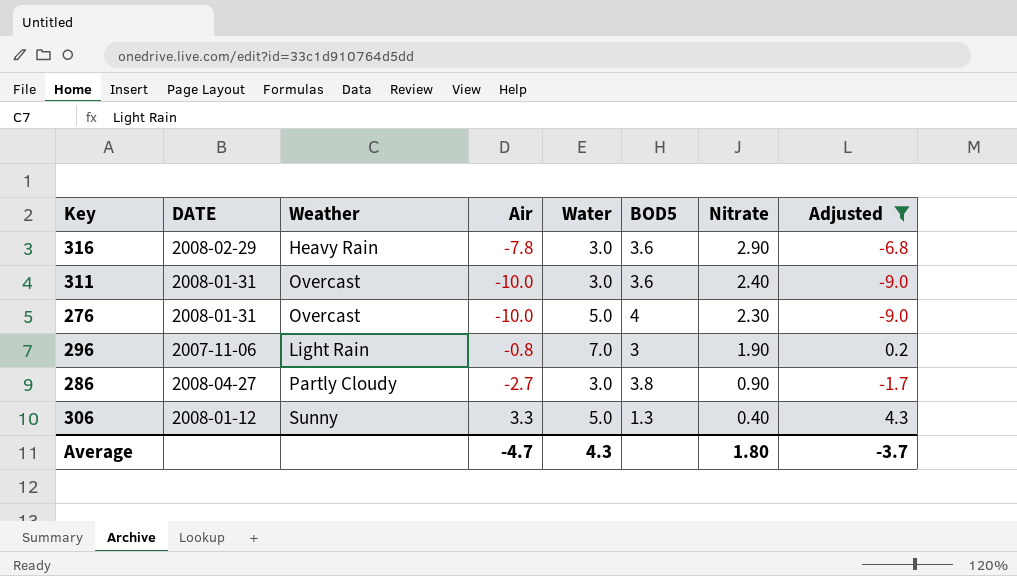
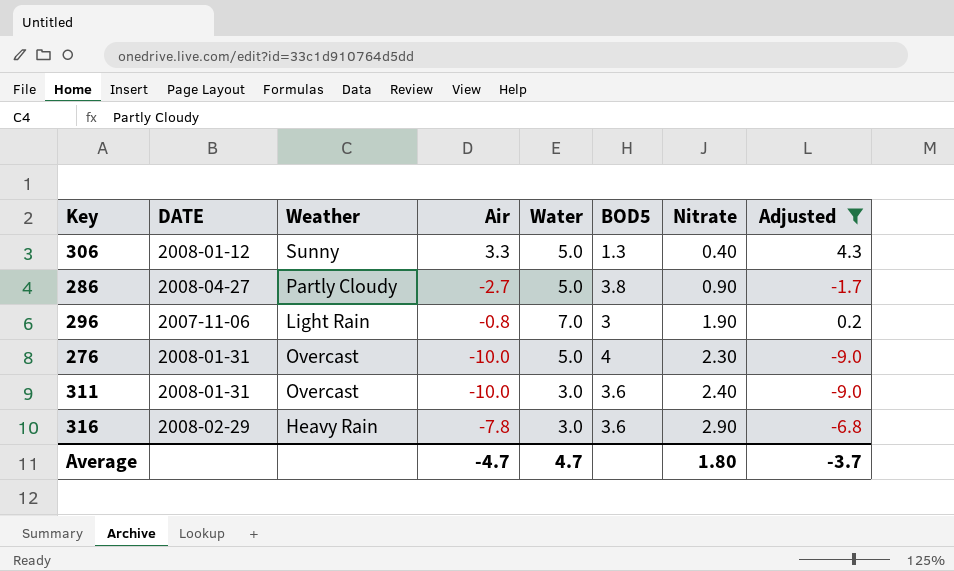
row order: Nitrate descending -> Nitrate ascending
286 | Water: 3.0 -> 5.0
Average | Water: 4.3 -> 4.7

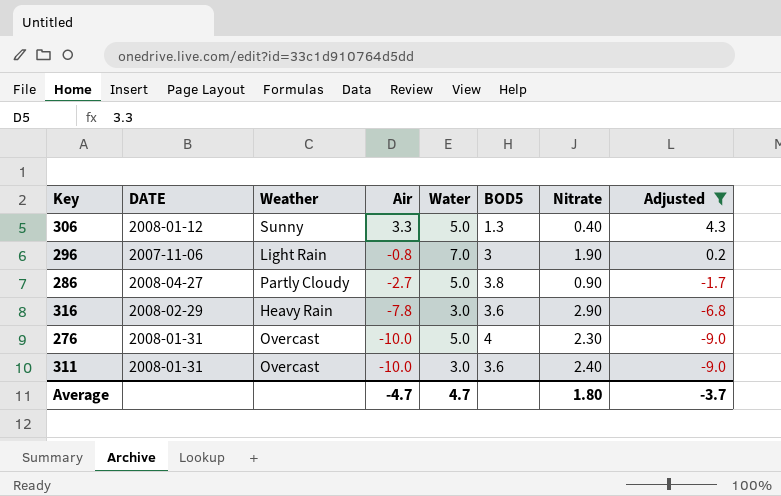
row order: Nitrate ascending -> Air descending

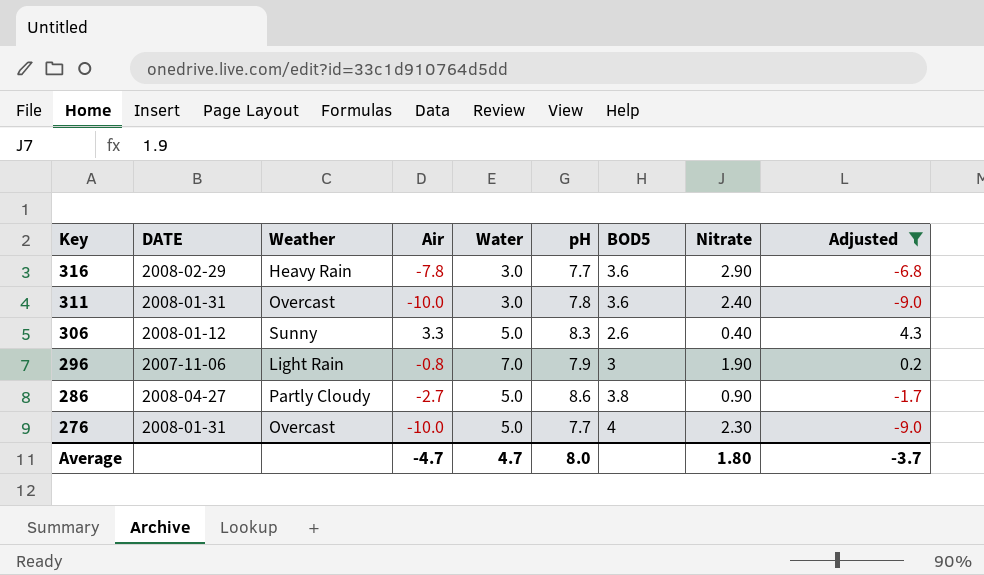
row order: Air descending -> Key descending
column pH | position: none -> 6
306 | BOD5: 1.3 -> 2.6

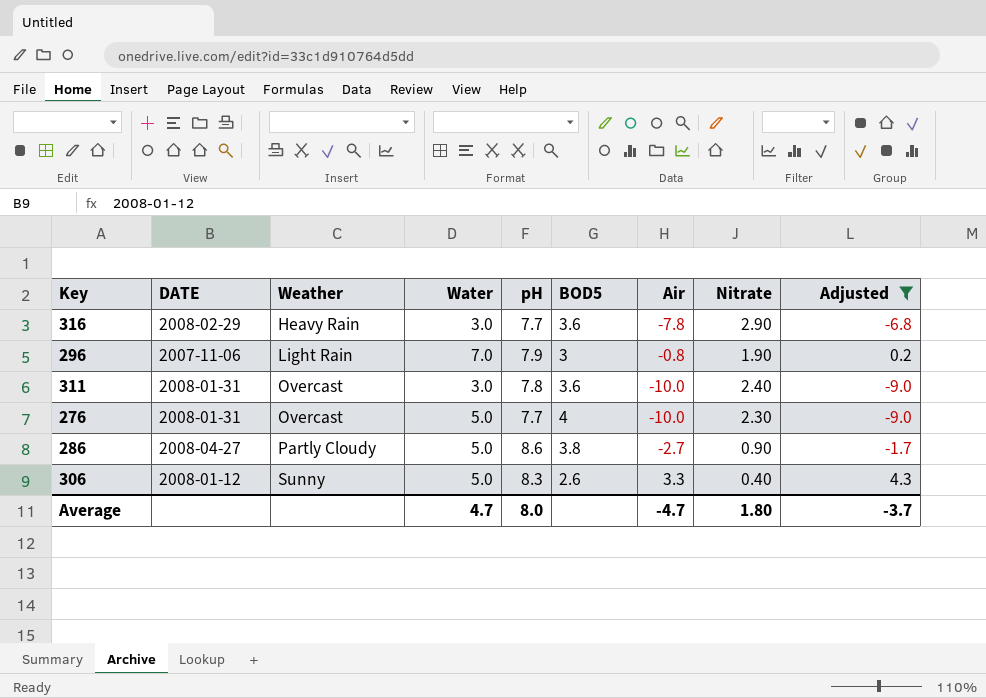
row order: Key descending -> Weather ascending
column Air | position: 4 -> 7

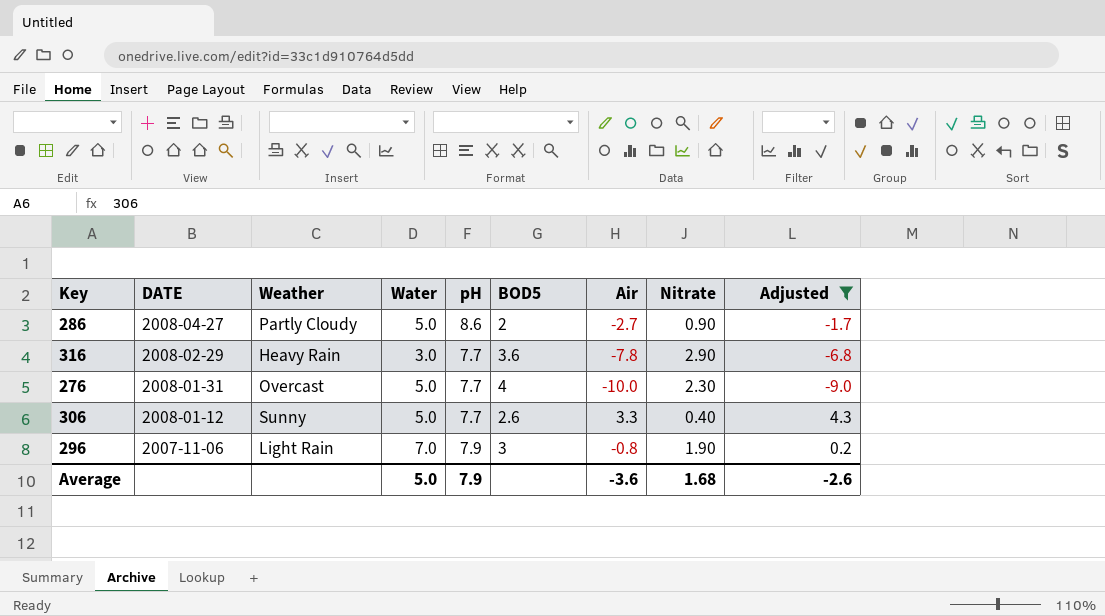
row order: Weather ascending -> DATE descending
row 311: 2008-01-31 | Overcast | 3.0 | 7.8 | 3.6 | -10.0 | 2.40 | -9.0 -> none
286 | BOD5: 3.8 -> 2
306 | pH: 8.3 -> 7.7
Average | Water: 4.7 -> 5.0
Average | pH: 8.0 -> 7.9
Average | Air: -4.7 -> -3.6
Average | Nitrate: 1.80 -> 1.68
Average | Adjusted: -3.7 -> -2.6

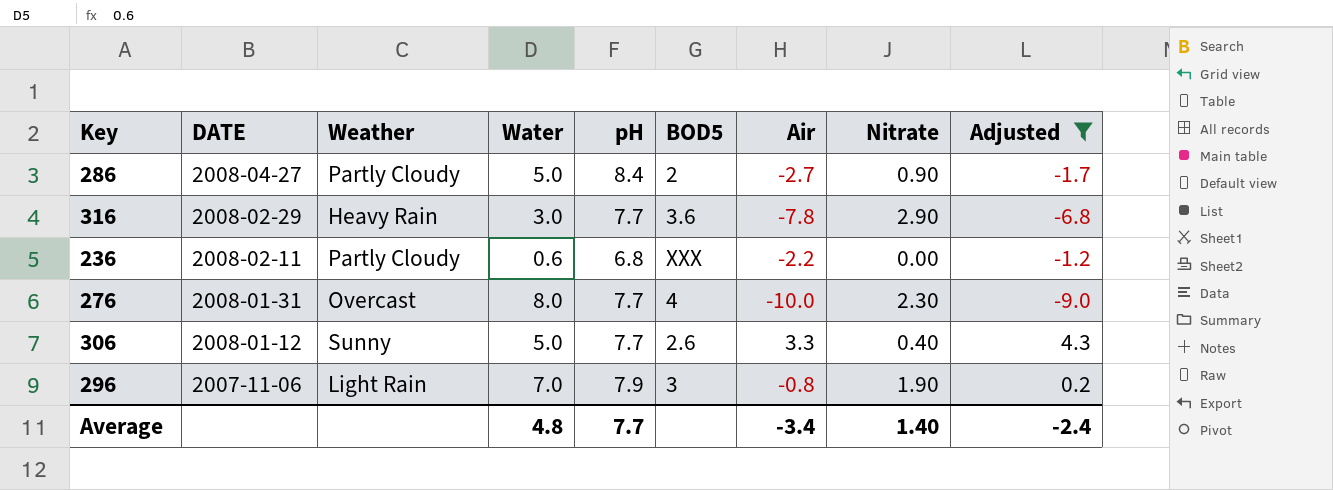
286 | pH: 8.6 -> 8.4
row 236: none -> 2008-02-11 | Partly Cloudy | 0.6 | 6.8 | XXX | -2.2 | 0.00 | -1.2
276 | Water: 5.0 -> 8.0
Average | Water: 5.0 -> 4.8
Average | pH: 7.9 -> 7.7
Average | Air: -3.6 -> -3.4
Average | Nitrate: 1.68 -> 1.40
Average | Adjusted: -2.6 -> -2.4

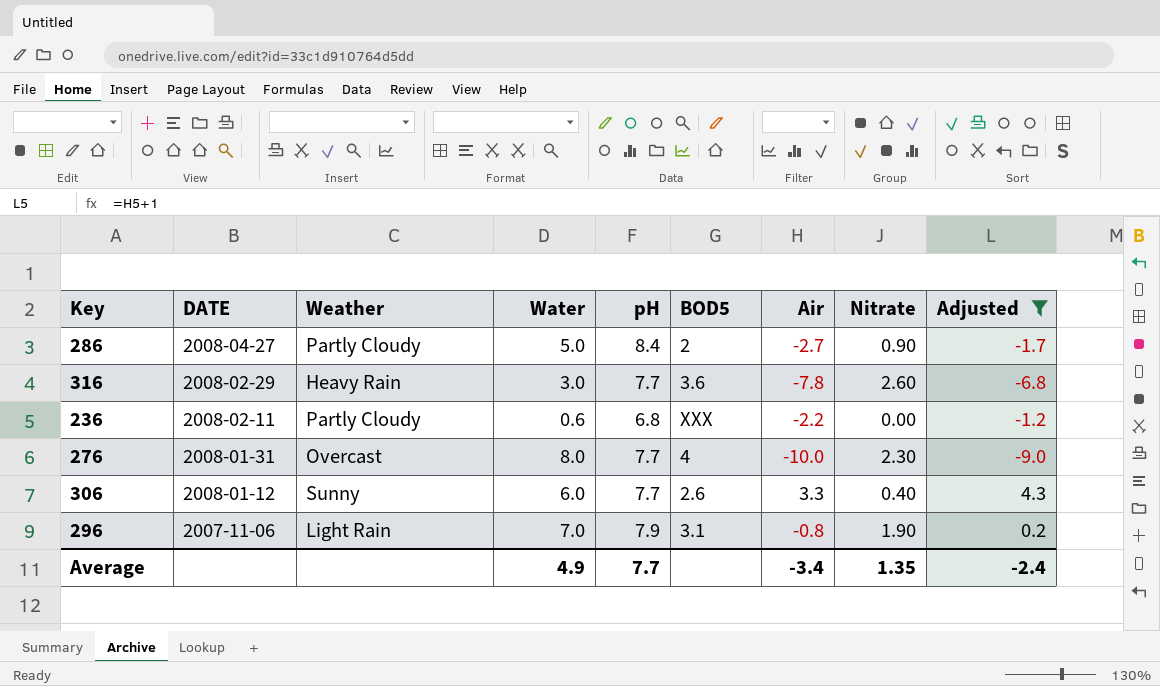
316 | Nitrate: 2.90 -> 2.60
306 | Water: 5.0 -> 6.0
296 | BOD5: 3 -> 3.1
Average | Water: 4.8 -> 4.9
Average | Nitrate: 1.40 -> 1.35

